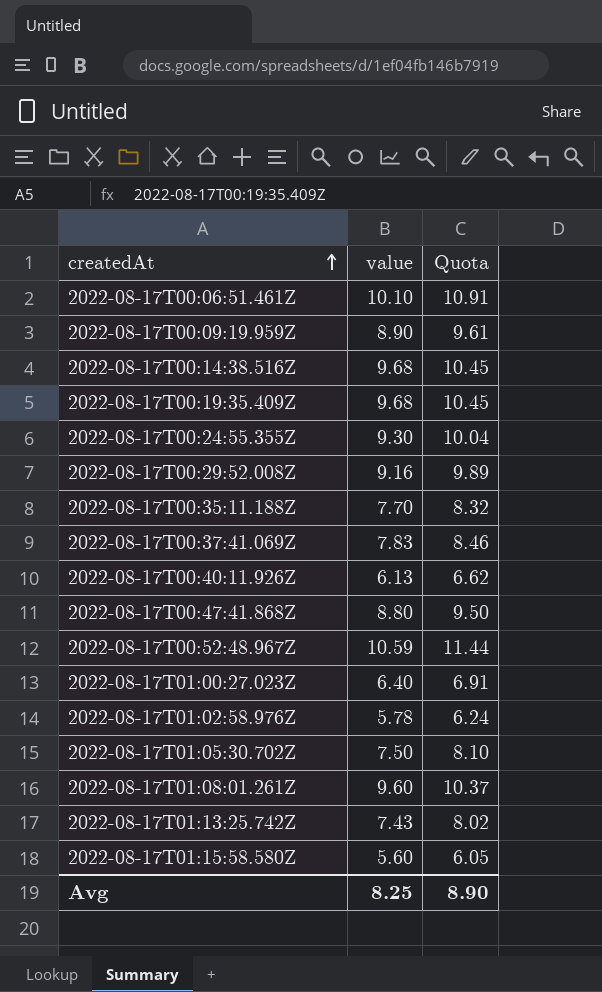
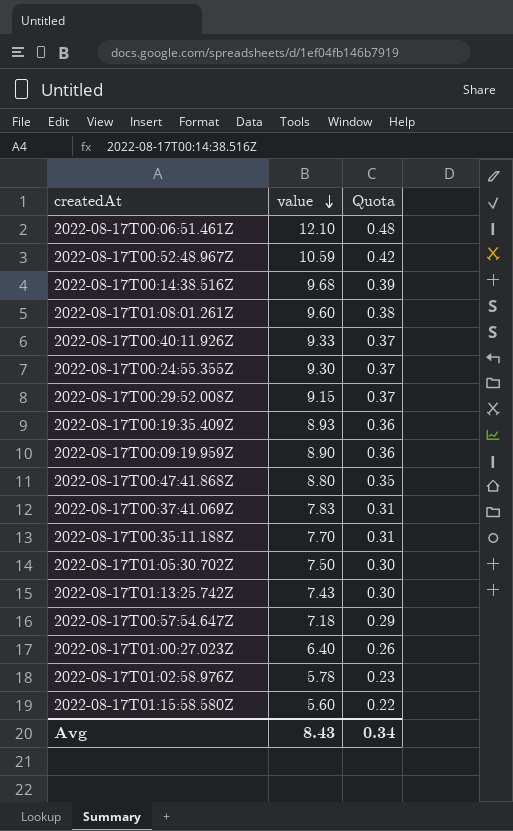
row order: createdAt ascending -> value descending
column Quota | formula: [value] * 1.08 -> [value] * 0.04
2022-08-17T00:06:51.461Z | value: 10.10 -> 12.10
2022-08-17T00:40:11.926Z | value: 6.13 -> 9.33
2022-08-17T00:29:52.008Z | value: 9.16 -> 9.15
2022-08-17T00:19:35.409Z | value: 9.68 -> 8.93
row 2022-08-17T00:57:54.647Z: none -> 7.18 | 0.29
Avg | value: 8.25 -> 8.43
Avg | Quota: 8.90 -> 0.34

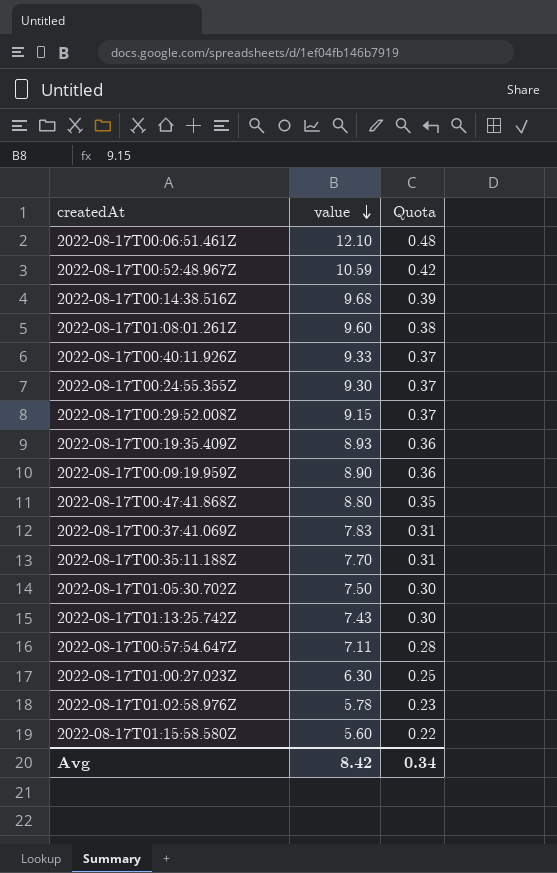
2022-08-17T00:57:54.647Z | value: 7.18 -> 7.11
2022-08-17T00:57:54.647Z | Quota: 0.29 -> 0.28
2022-08-17T01:00:27.023Z | value: 6.40 -> 6.30
2022-08-17T01:00:27.023Z | Quota: 0.26 -> 0.25
Avg | value: 8.43 -> 8.42

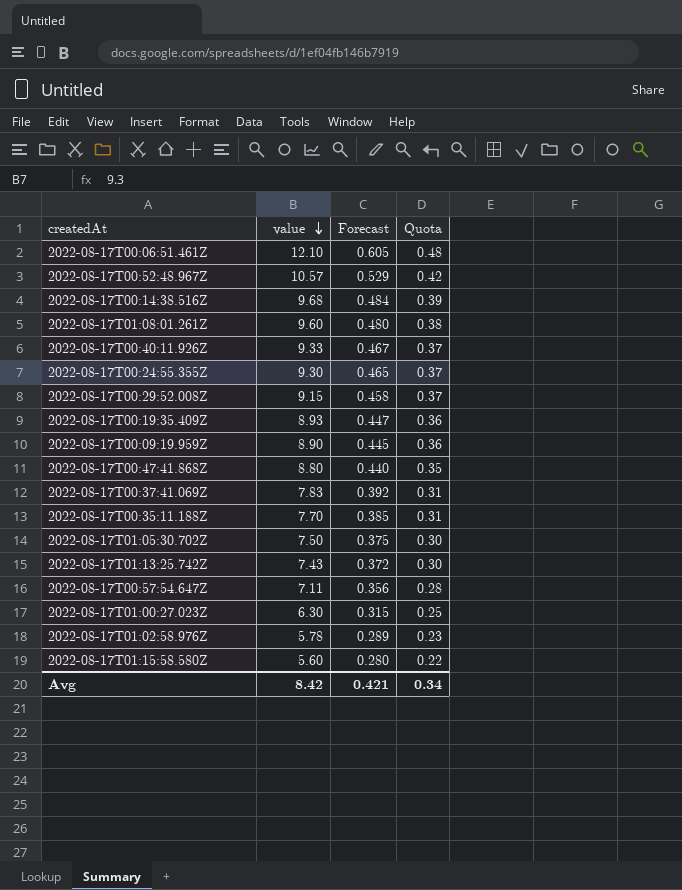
column Forecast | formula: none -> [value] * 0.05
2022-08-17T00:52:48.967Z | value: 10.59 -> 10.57

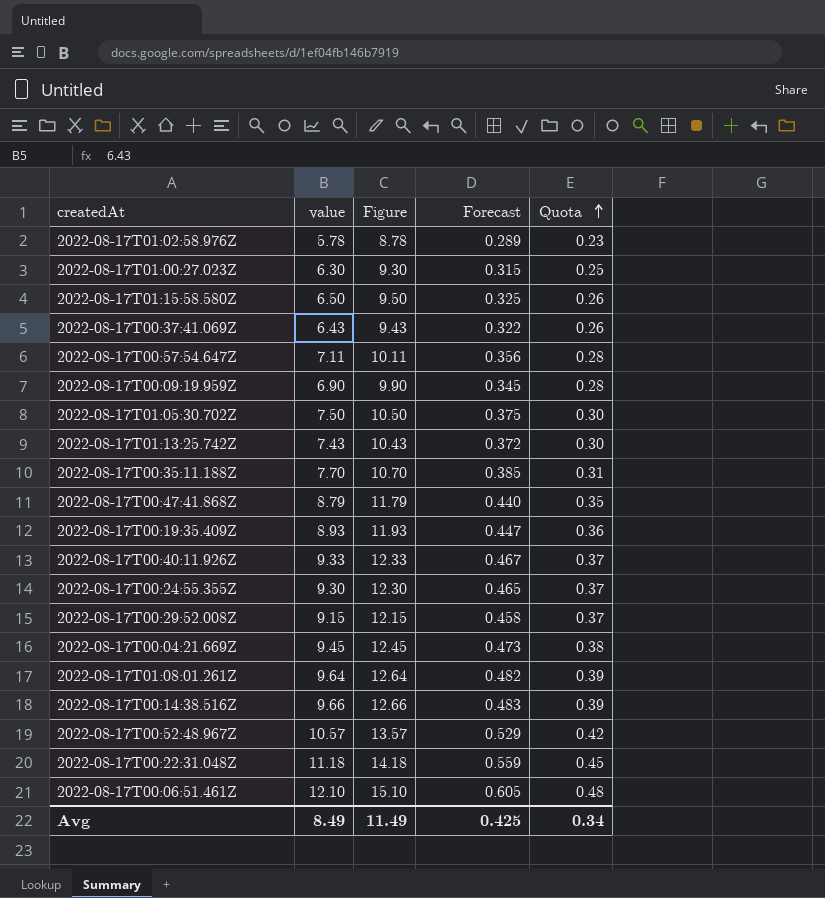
row order: value descending -> Quota ascending
column Figure | formula: none -> [value] + 3
2022-08-17T01:15:58.580Z | value: 5.60 -> 6.50
2022-08-17T01:15:58.580Z | Forecast: 0.280 -> 0.325
2022-08-17T01:15:58.580Z | Quota: 0.22 -> 0.26
2022-08-17T00:37:41.069Z | value: 7.83 -> 6.43
2022-08-17T00:37:41.069Z | Forecast: 0.392 -> 0.322
2022-08-17T00:37:41.069Z | Quota: 0.31 -> 0.26
2022-08-17T00:09:19.959Z | value: 8.90 -> 6.90
2022-08-17T00:09:19.959Z | Forecast: 0.445 -> 0.345
2022-08-17T00:09:19.959Z | Quota: 0.36 -> 0.28
2022-08-17T00:47:41.868Z | value: 8.80 -> 8.79
row 2022-08-17T00:04:21.669Z: none -> 9.45 | 12.45 | 0.473 | 0.38
2022-08-17T01:08:01.261Z | value: 9.60 -> 9.64
2022-08-17T01:08:01.261Z | Forecast: 0.480 -> 0.482
2022-08-17T01:08:01.261Z | Quota: 0.38 -> 0.39
2022-08-17T00:14:38.516Z | value: 9.68 -> 9.66
2022-08-17T00:14:38.516Z | Forecast: 0.484 -> 0.483
row 2022-08-17T00:22:31.048Z: none -> 11.18 | 14.18 | 0.559 | 0.45
Avg | value: 8.42 -> 8.49
Avg | Forecast: 0.421 -> 0.425

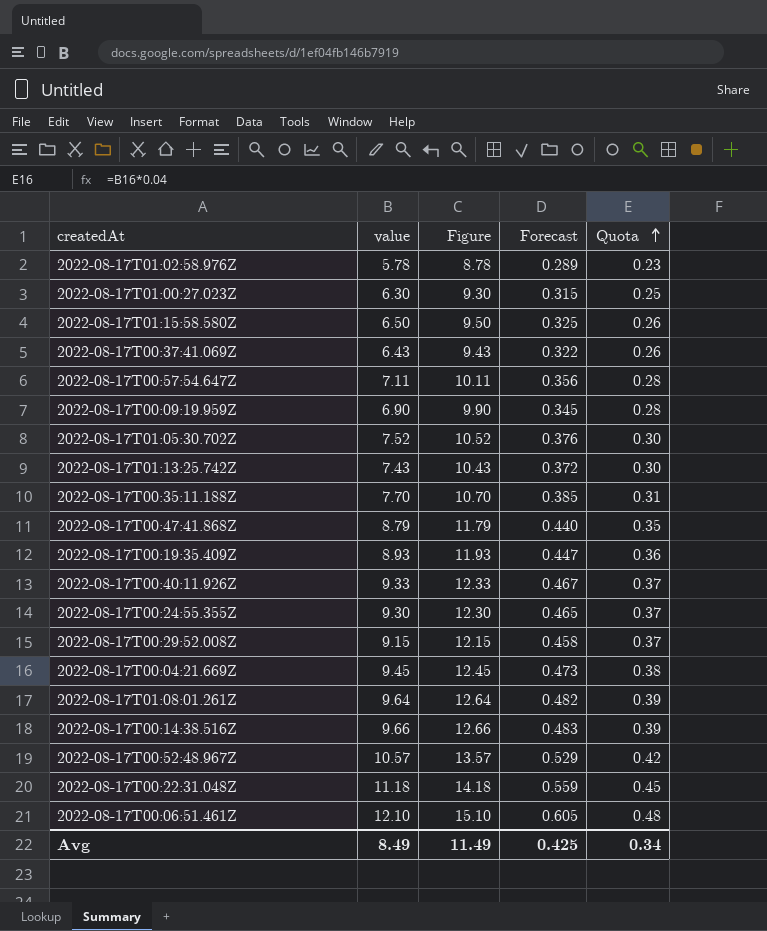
2022-08-17T01:05:30.702Z | value: 7.50 -> 7.52
2022-08-17T01:05:30.702Z | Figure: 10.50 -> 10.52
2022-08-17T01:05:30.702Z | Forecast: 0.375 -> 0.376

